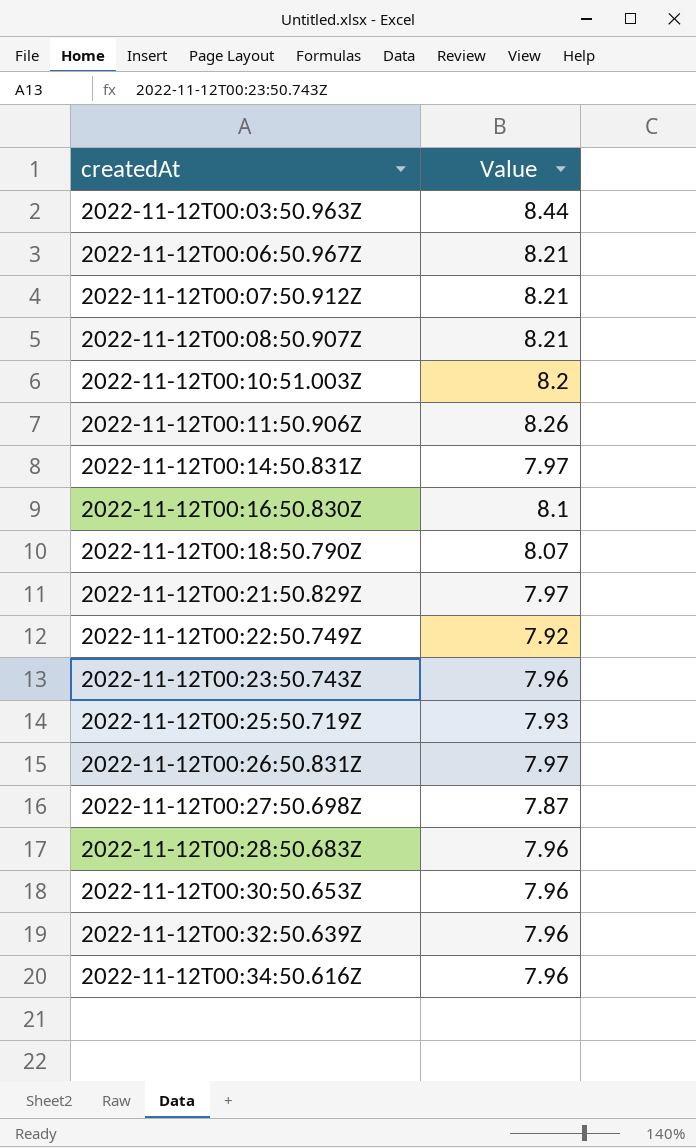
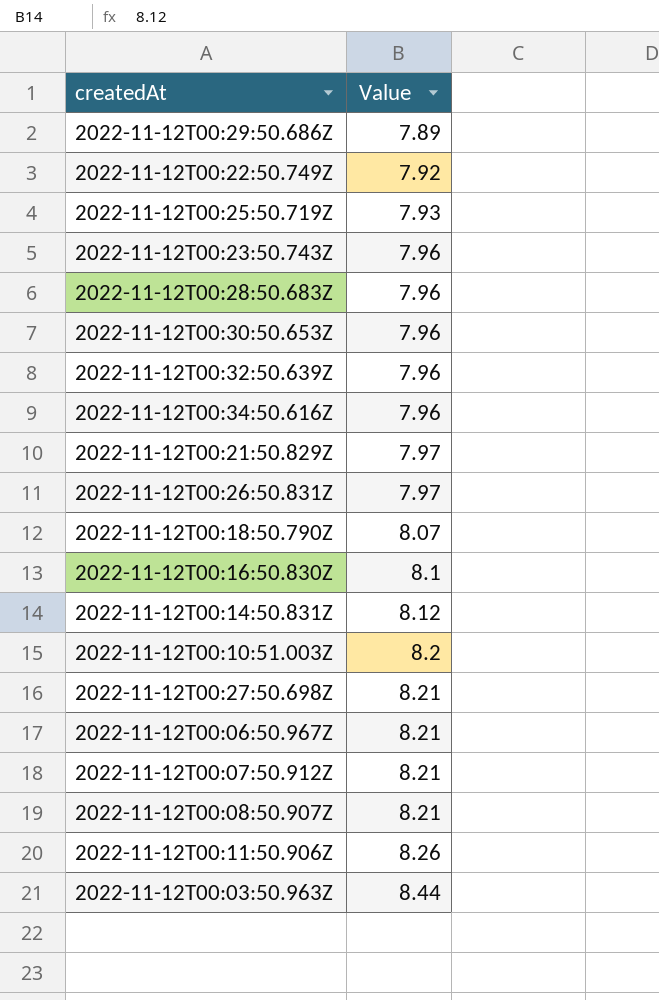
row order: createdAt ascending -> Value ascending
row 2022-11-12T00:29:50.686Z: none -> 7.89
2022-11-12T00:14:50.831Z | Value: 7.97 -> 8.12
2022-11-12T00:27:50.698Z | Value: 7.87 -> 8.21

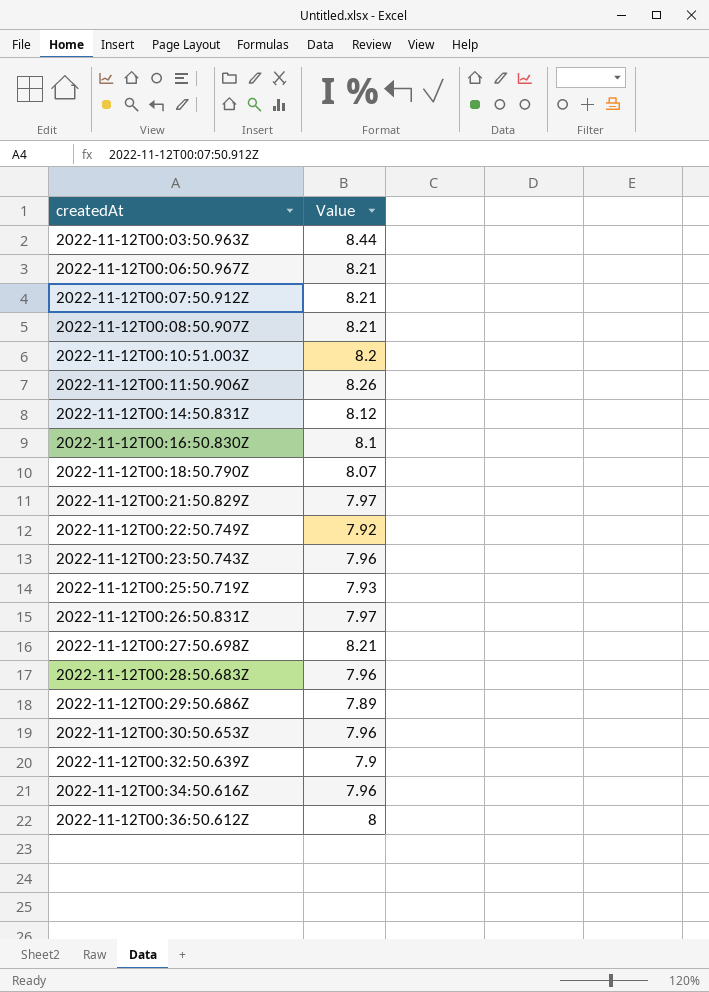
row order: Value ascending -> createdAt ascending
2022-11-12T00:32:50.639Z | Value: 7.96 -> 7.9
row 2022-11-12T00:36:50.612Z: none -> 8

